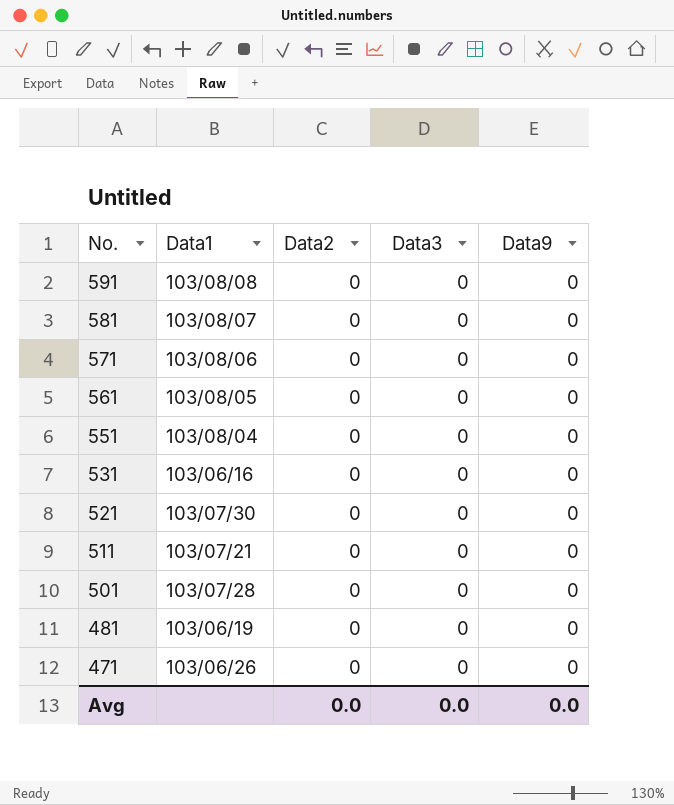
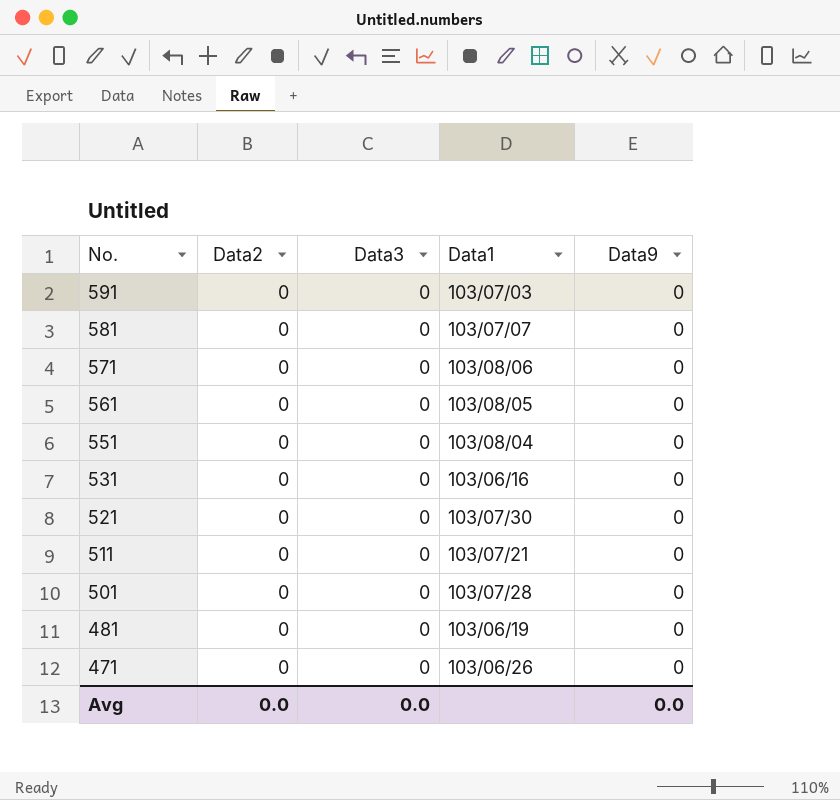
column Data1 | position: 2 -> 4
591 | Data1: 103/08/08 -> 103/07/03
581 | Data1: 103/08/07 -> 103/07/07

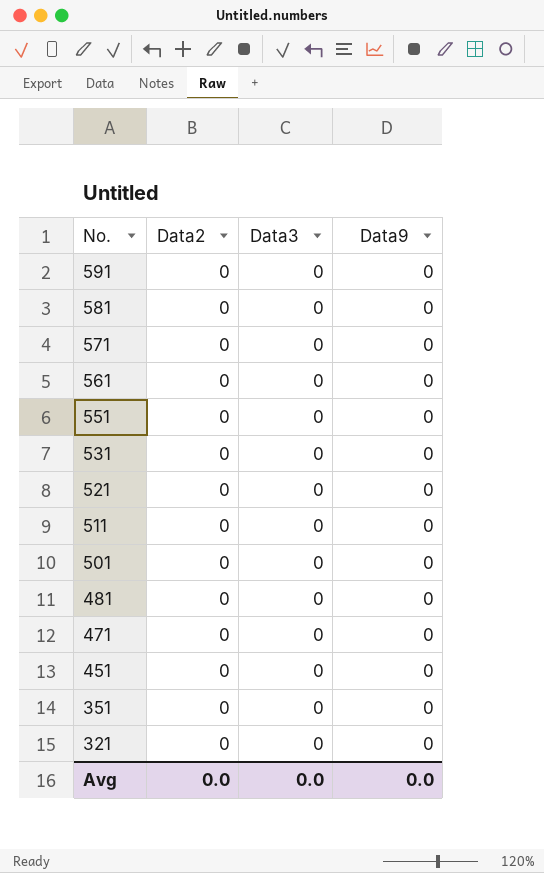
column Data1 | position: 4 -> none
row 451: none -> 0 | 0 | 0
row 351: none -> 0 | 0 | 0
row 321: none -> 0 | 0 | 0

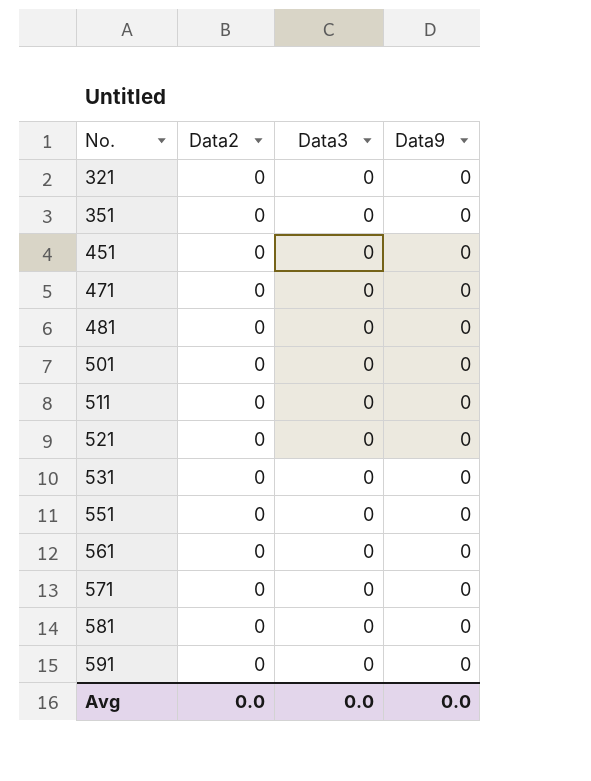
row order: No. descending -> No. ascending

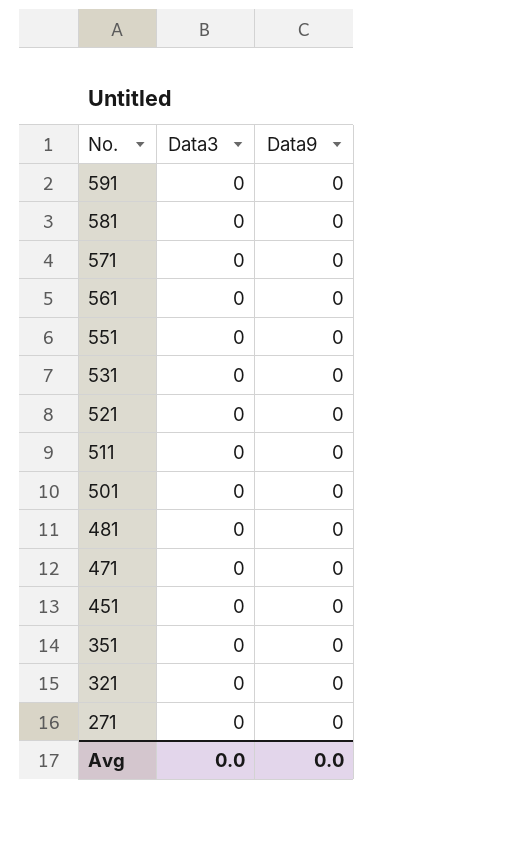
row order: No. ascending -> No. descending
column Data2 | position: 2 -> none
row 271: none -> 0 | 0

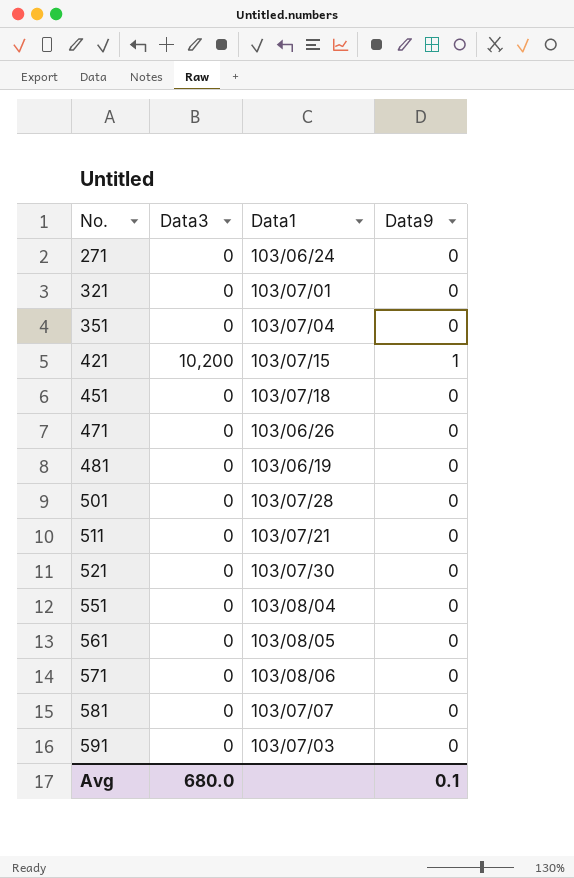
row order: No. descending -> No. ascending
column Data1 | position: none -> 3
row 531: 0 | 0 -> none
row 421: none -> 10,200 | 103/07/15 | 1
Avg | Data3: 0.0 -> 680.0
Avg | Data9: 0.0 -> 0.1

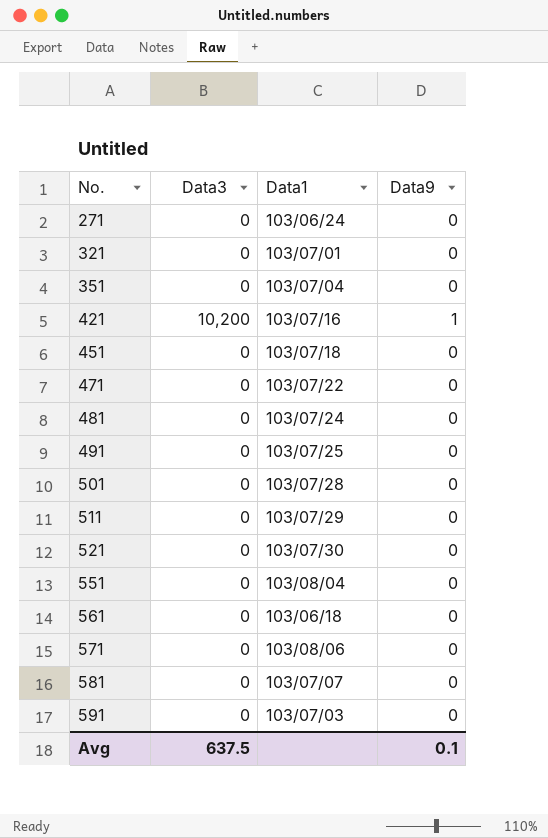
421 | Data1: 103/07/15 -> 103/07/16
471 | Data1: 103/06/26 -> 103/07/22
481 | Data1: 103/06/19 -> 103/07/24
row 491: none -> 0 | 103/07/25 | 0
511 | Data1: 103/07/21 -> 103/07/29
561 | Data1: 103/08/05 -> 103/06/18
Avg | Data3: 680.0 -> 637.5

